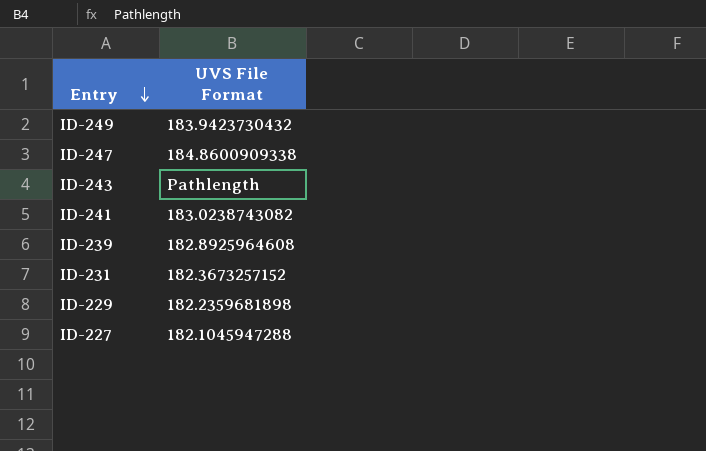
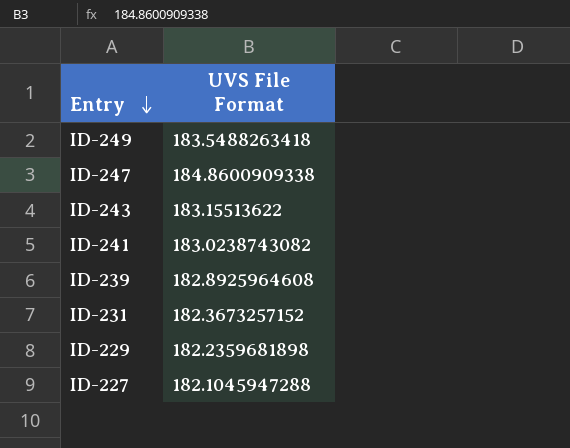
ID-249 | UVS File Format: 183.9423730432 -> 183.5488263418
ID-243 | UVS File Format: Pathlength -> 183.15513622

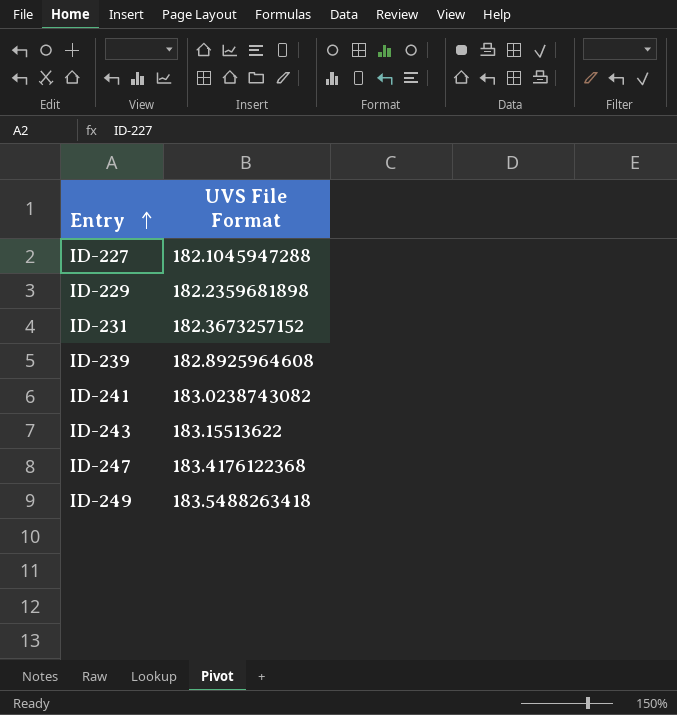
row order: Entry descending -> Entry ascending
ID-247 | UVS File Format: 184.8600909338 -> 183.4176122368

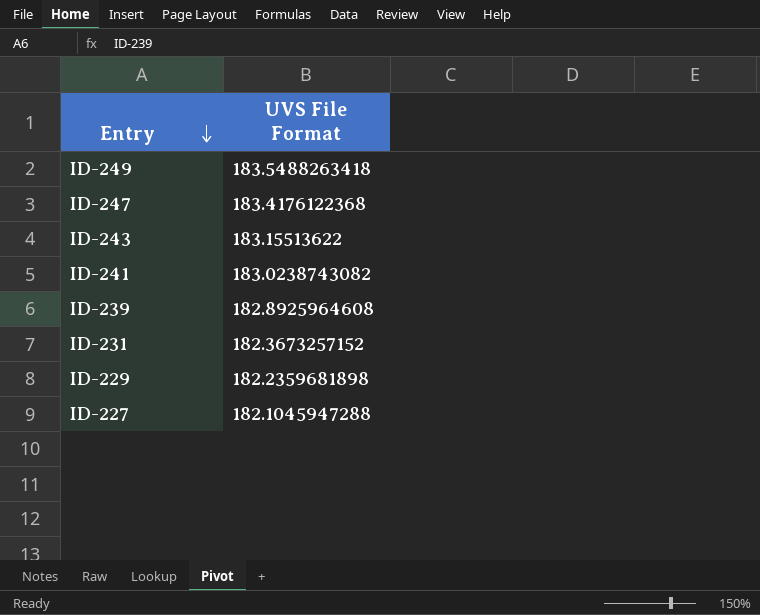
row order: Entry ascending -> Entry descending

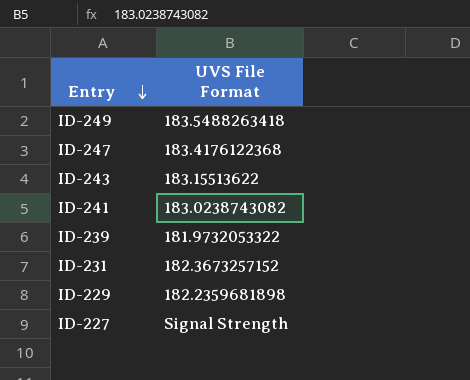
ID-239 | UVS File Format: 182.8925964608 -> 181.9732053322
ID-227 | UVS File Format: 182.1045947288 -> Signal Strength

